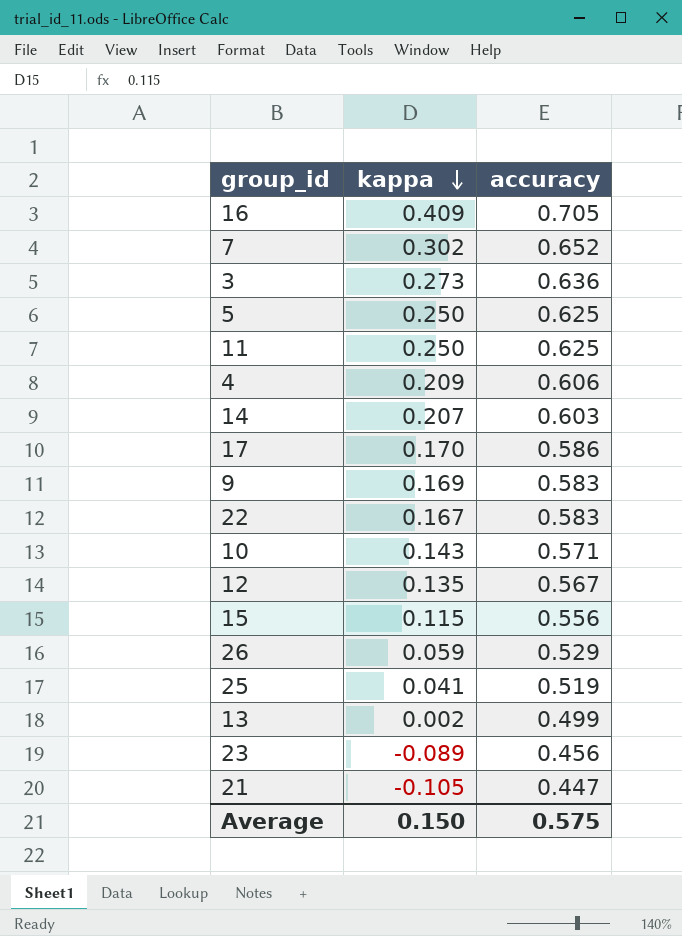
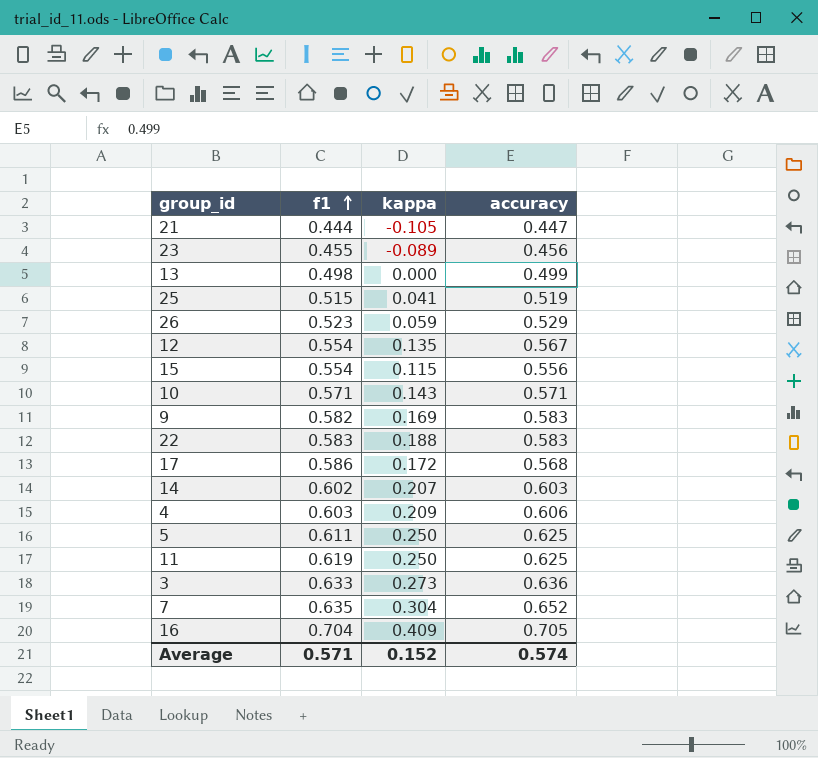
row order: kappa descending -> f1 ascending
column f1 | position: none -> 2
13 | kappa: 0.002 -> 0.000
22 | kappa: 0.167 -> 0.188
17 | kappa: 0.170 -> 0.172
17 | accuracy: 0.586 -> 0.568
7 | kappa: 0.302 -> 0.304
Average | kappa: 0.150 -> 0.152
Average | accuracy: 0.575 -> 0.574

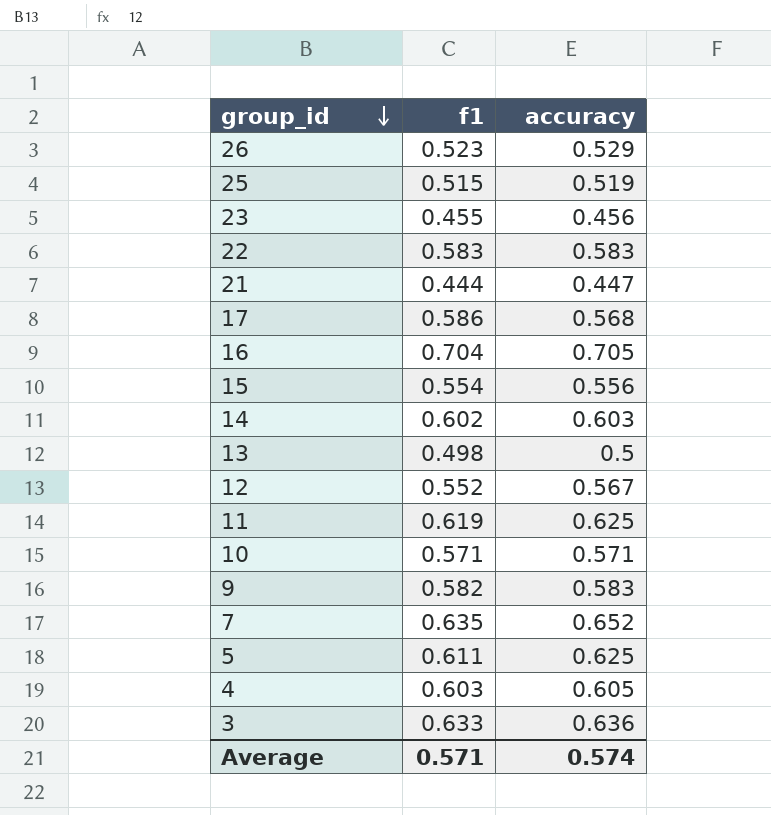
row order: f1 ascending -> group_id descending
column kappa | position: 3 -> none
13 | accuracy: 0.499 -> 0.5
12 | f1: 0.554 -> 0.552
4 | accuracy: 0.606 -> 0.605

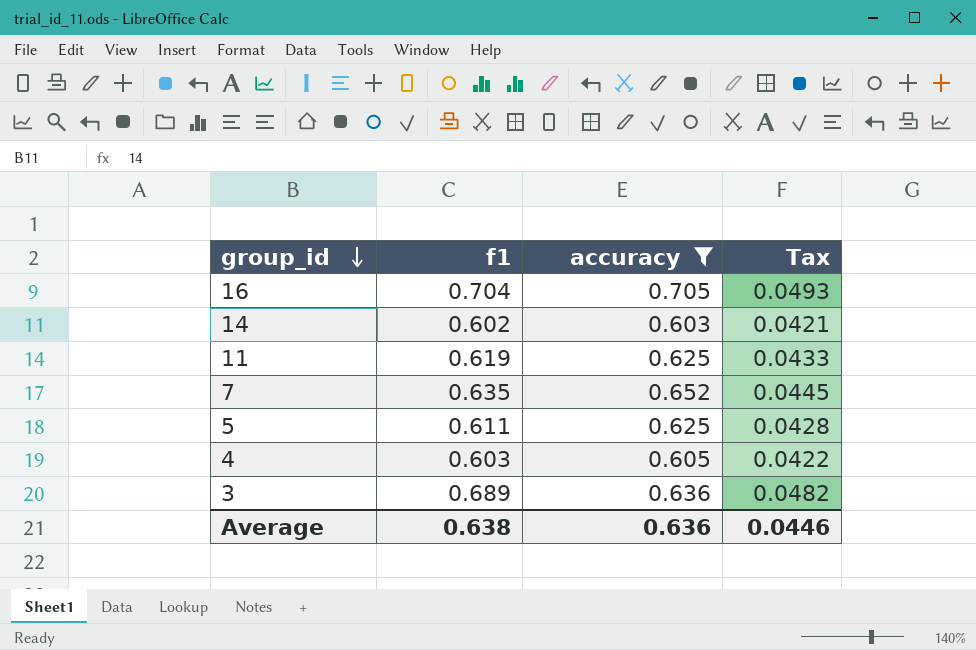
filter: none -> accuracy >= 0.603
column Tax | formula: none -> [f1] * 0.07
3 | f1: 0.633 -> 0.689
Average | f1: 0.571 -> 0.638
Average | accuracy: 0.574 -> 0.636

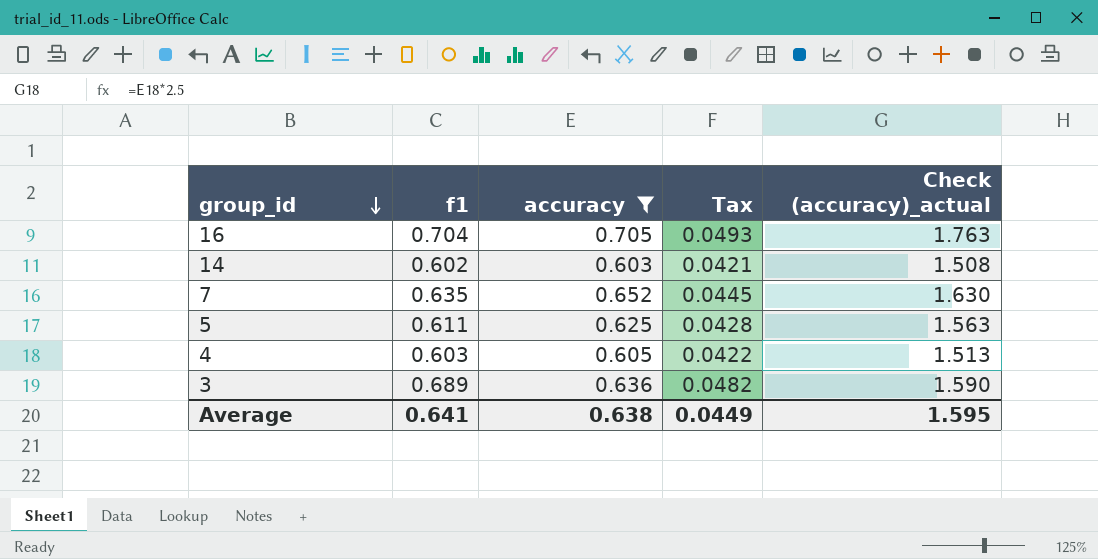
column Check (accuracy)_actual | formula: none -> [accuracy] * 2.5
row 11: 0.619 | 0.625 | 0.0433 -> none
Average | f1: 0.638 -> 0.641
Average | accuracy: 0.636 -> 0.638
Average | Tax: 0.0446 -> 0.0449

